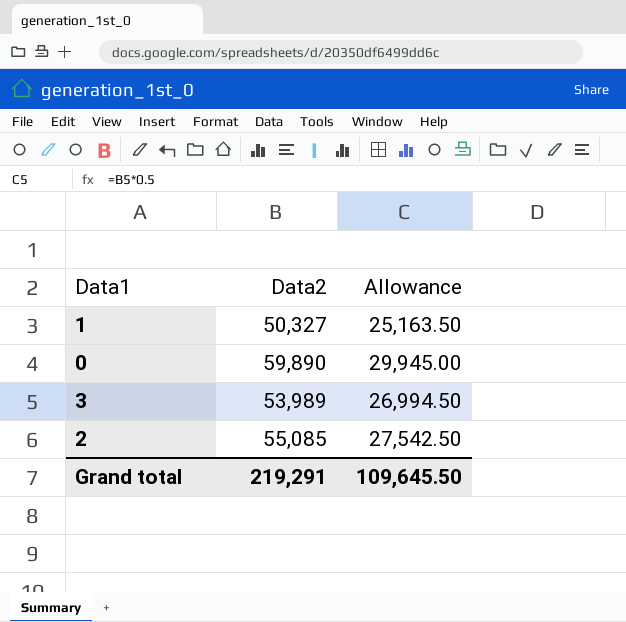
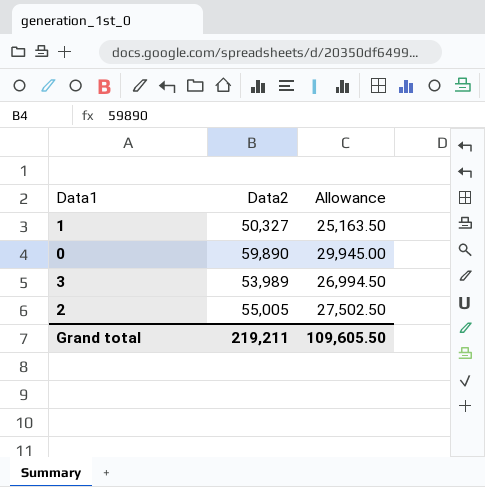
2 | Data2: 55,085 -> 55,005
2 | Allowance: 27,542.50 -> 27,502.50
Grand total | Data2: 219,291 -> 219,211
Grand total | Allowance: 109,645.50 -> 109,605.50

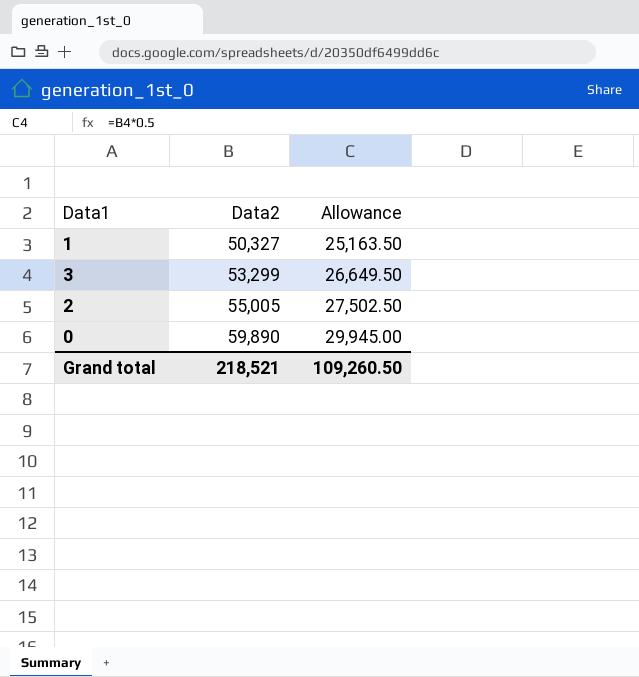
row order: none -> Data2 ascending
3 | Data2: 53,989 -> 53,299
3 | Allowance: 26,994.50 -> 26,649.50
Grand total | Data2: 219,211 -> 218,521
Grand total | Allowance: 109,605.50 -> 109,260.50

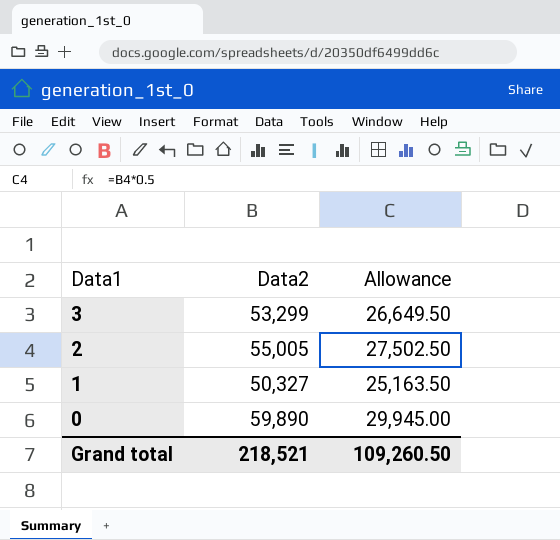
row order: Data2 ascending -> Data1 descending

